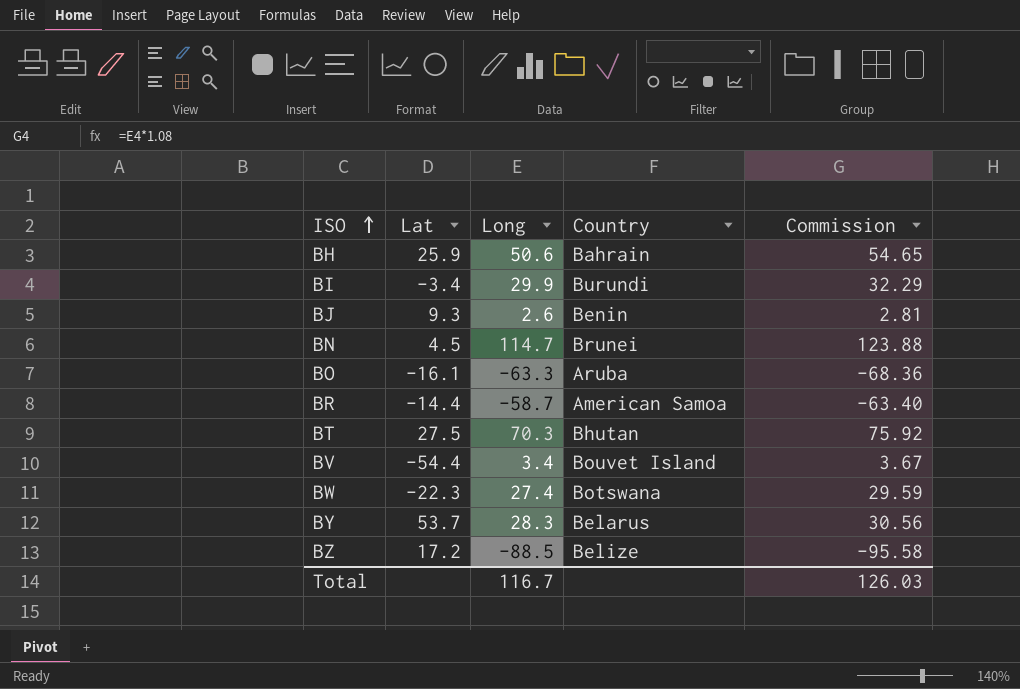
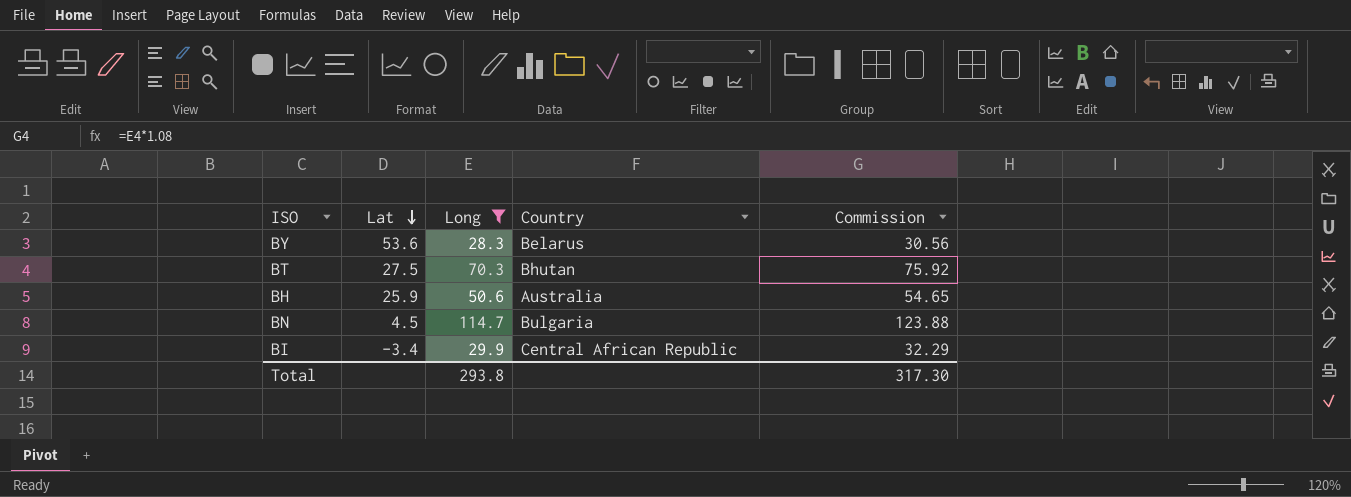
filter: none -> Long >= 28.3
row order: ISO ascending -> Lat descending
BY | Lat: 53.7 -> 53.6
BH | Country: Bahrain -> Australia
BN | Country: Brunei -> Bulgaria
BI | Country: Burundi -> Central African Republic
Total | Long: 116.7 -> 293.8
Total | Commission: 126.03 -> 317.30

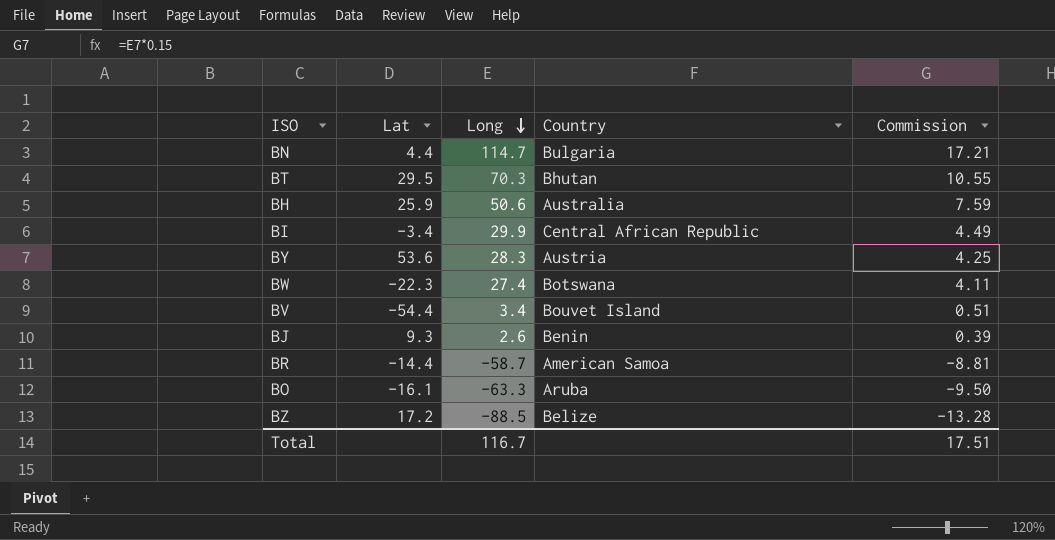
filter: Long >= 28.3 -> none
row order: Lat descending -> Long descending
column Commission | formula: [Long] * 1.08 -> [Long] * 0.15
BN | Lat: 4.5 -> 4.4
BT | Lat: 27.5 -> 29.5
BY | Country: Belarus -> Austria
Total | Long: 293.8 -> 116.7
Total | Commission: 317.30 -> 17.51

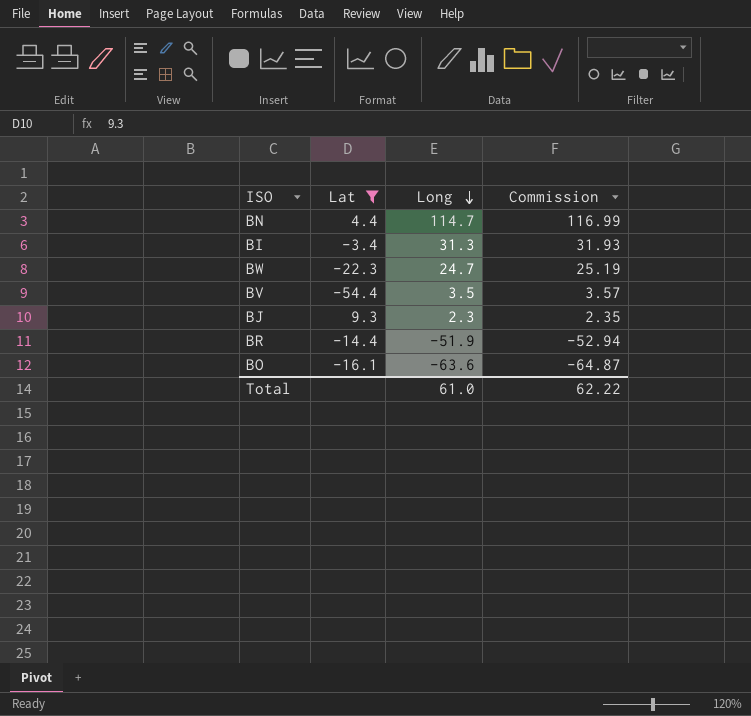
filter: none -> Lat <= 9.3
column Country | position: 4 -> none
column Commission | formula: [Long] * 0.15 -> [Long] * 1.02
BI | Long: 29.9 -> 31.3
BW | Long: 27.4 -> 24.7
BV | Long: 3.4 -> 3.5
BJ | Long: 2.6 -> 2.3
BR | Long: -58.7 -> -51.9
BO | Long: -63.3 -> -63.6
Total | Long: 116.7 -> 61.0
Total | Commission: 17.51 -> 62.22

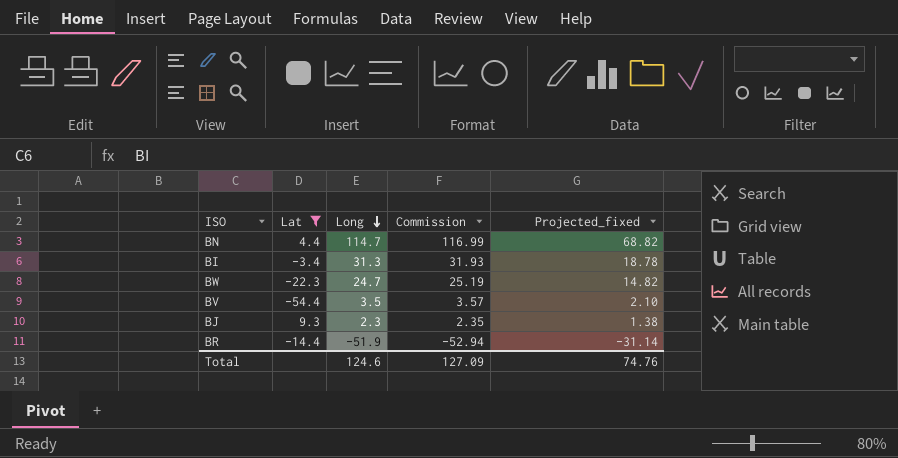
column Projected_fixed | formula: none -> [Long] * 0.6
row BO: -16.1 | -63.6 | -64.87 -> none
Total | Long: 61.0 -> 124.6
Total | Commission: 62.22 -> 127.09

